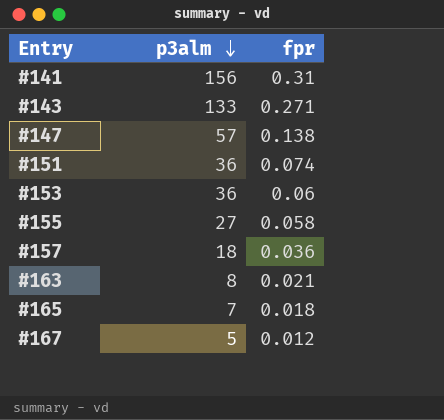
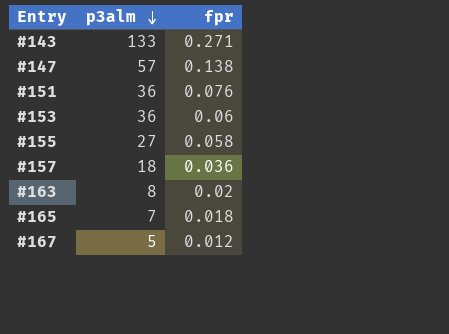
row #141: 156 | 0.31 -> none
#151 | fpr: 0.074 -> 0.076
#163 | fpr: 0.021 -> 0.02

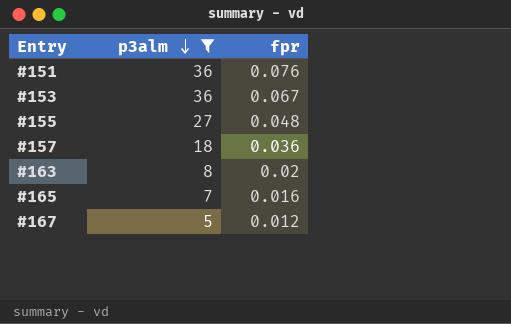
filter: none -> p3alm <= 36
#153 | fpr: 0.06 -> 0.067
#155 | fpr: 0.058 -> 0.048
#165 | fpr: 0.018 -> 0.016

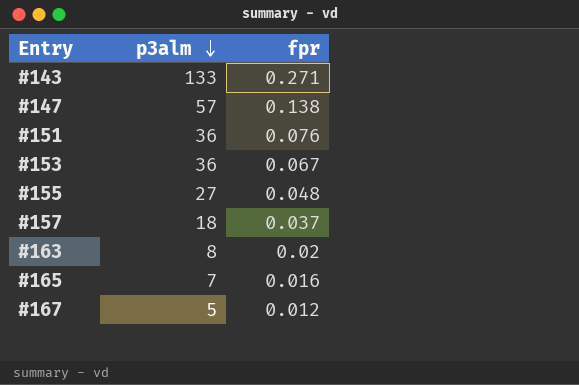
filter: p3alm <= 36 -> none
#157 | fpr: 0.036 -> 0.037

